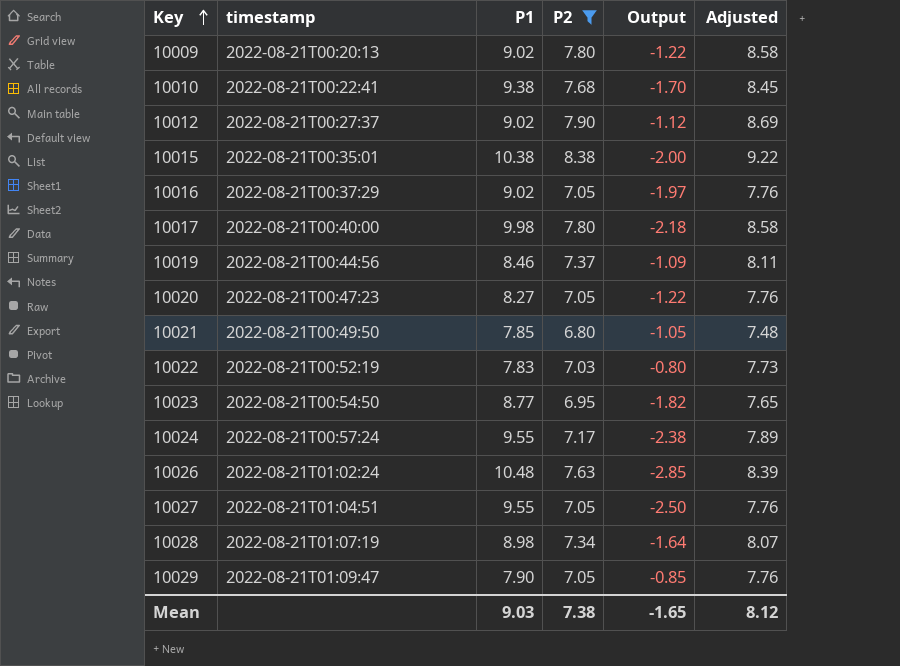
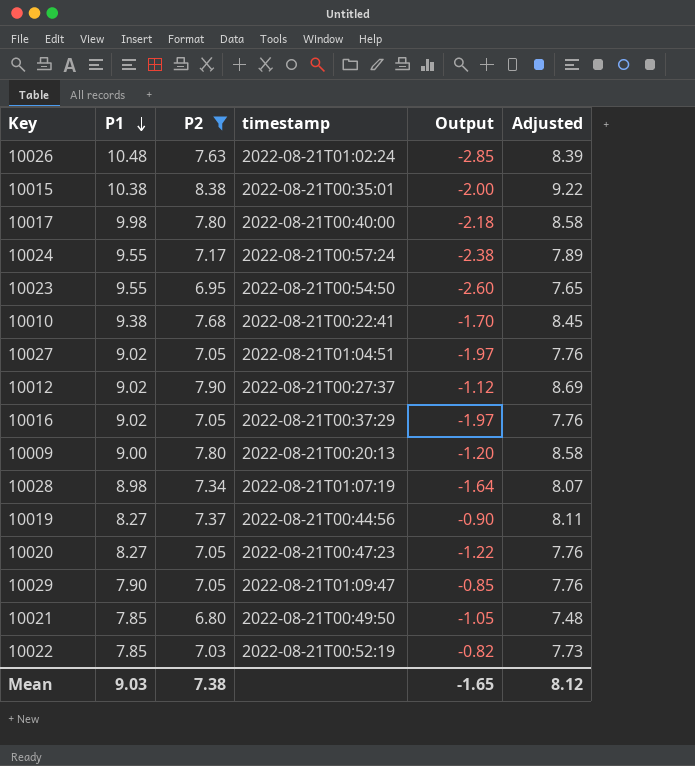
row order: Key ascending -> P1 descending
column timestamp | position: 2 -> 4
10023 | P1: 8.77 -> 9.55
10023 | Output: -1.82 -> -2.60
10027 | P1: 9.55 -> 9.02
10027 | Output: -2.50 -> -1.97
10009 | P1: 9.02 -> 9.00
10009 | Output: -1.22 -> -1.20
10019 | P1: 8.46 -> 8.27
10019 | Output: -1.09 -> -0.90
10022 | P1: 7.83 -> 7.85
10022 | Output: -0.80 -> -0.82

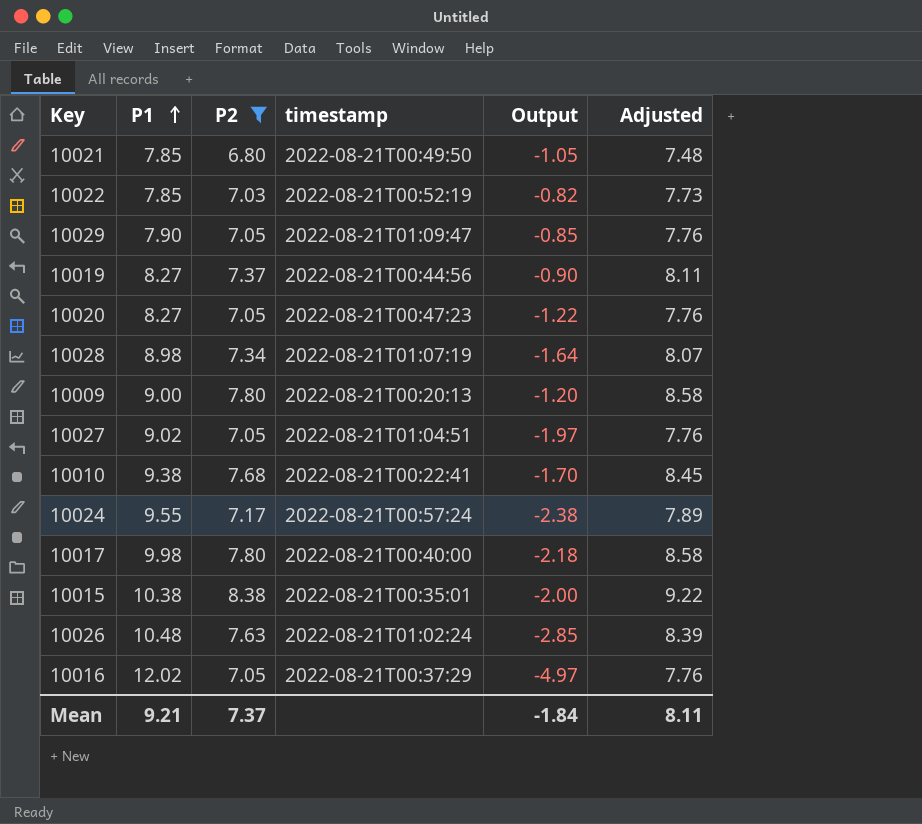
row order: P1 descending -> P1 ascending
row 10023: 9.55 | 6.95 | 2022-08-21T00:54:50 | -2.60 | 7.65 -> none
row 10012: 9.02 | 7.90 | 2022-08-21T00:27:37 | -1.12 | 8.69 -> none
10016 | P1: 9.02 -> 12.02
10016 | Output: -1.97 -> -4.97
Mean | P1: 9.03 -> 9.21
Mean | P2: 7.38 -> 7.37
Mean | Output: -1.65 -> -1.84
Mean | Adjusted: 8.12 -> 8.11

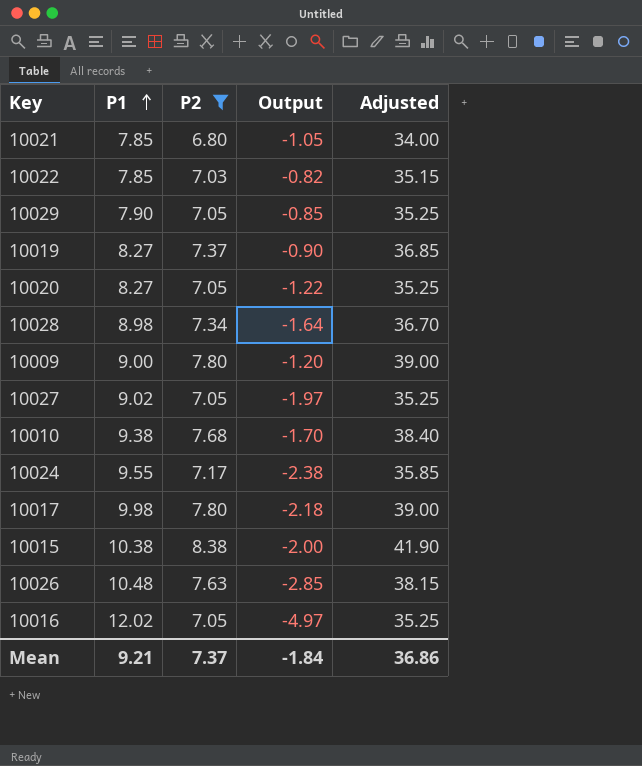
column timestamp | position: 4 -> none
column Adjusted | formula: [P2] * 1.1 -> [P2] * 5
Mean | Adjusted: 8.11 -> 36.86

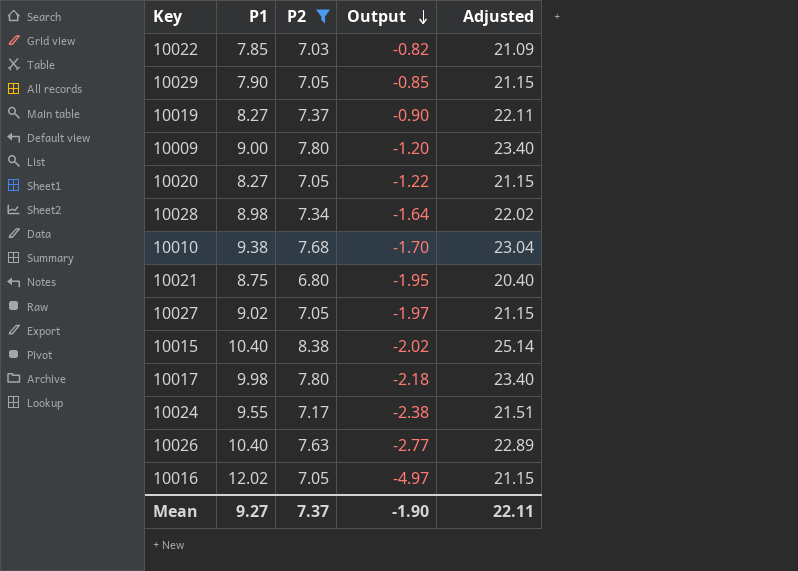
row order: P1 ascending -> Output descending
column Adjusted | formula: [P2] * 5 -> [P2] * 3
10021 | P1: 7.85 -> 8.75
10021 | Output: -1.05 -> -1.95
10015 | P1: 10.38 -> 10.40
10015 | Output: -2.00 -> -2.02
10026 | P1: 10.48 -> 10.40
10026 | Output: -2.85 -> -2.77
Mean | P1: 9.21 -> 9.27
Mean | Output: -1.84 -> -1.90
Mean | Adjusted: 36.86 -> 22.11

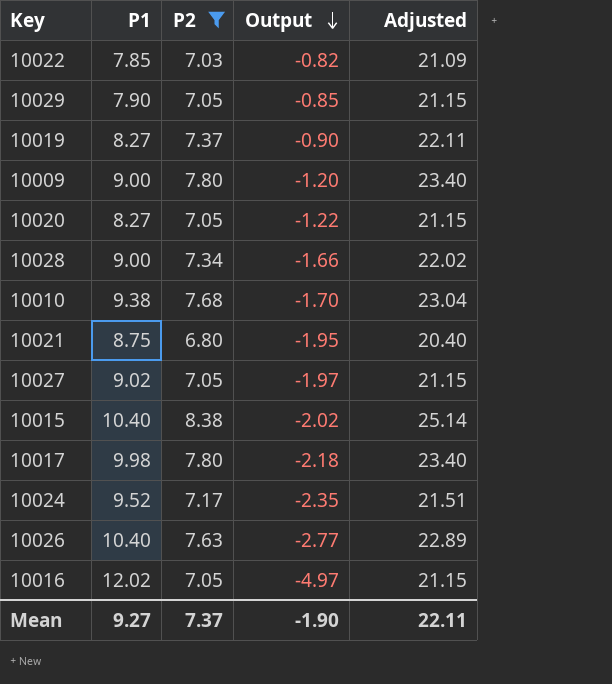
10028 | P1: 8.98 -> 9.00
10028 | Output: -1.64 -> -1.66
10024 | P1: 9.55 -> 9.52
10024 | Output: -2.38 -> -2.35

